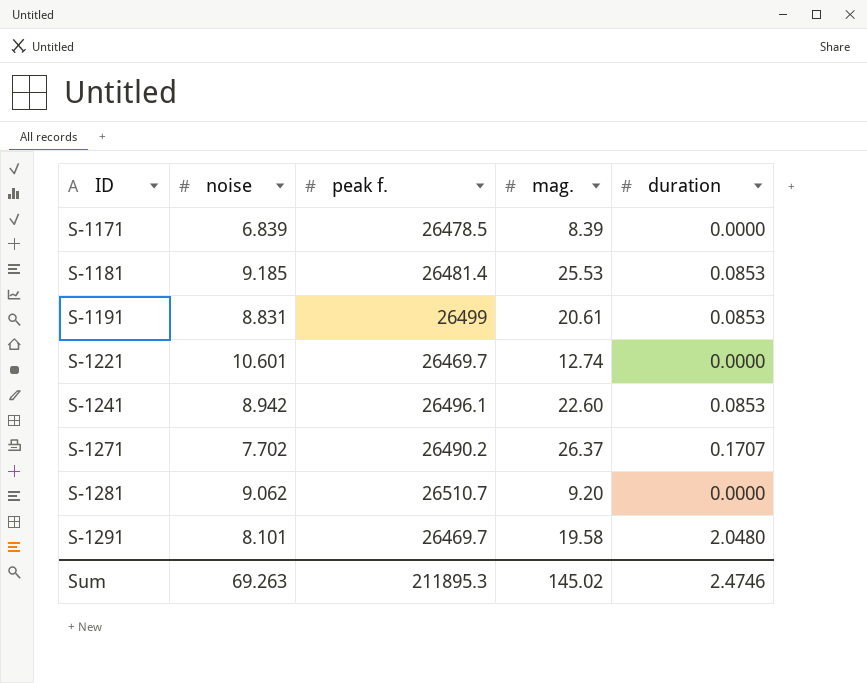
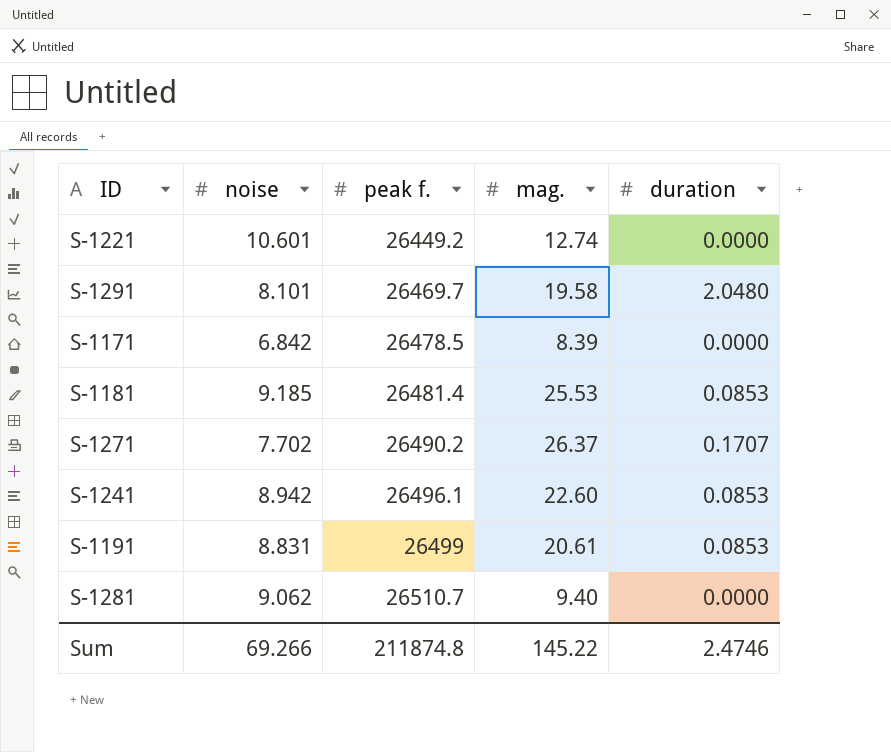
row order: ID ascending -> peak f. ascending
S-1221 | peak f.: 26469.7 -> 26449.2
S-1171 | noise: 6.839 -> 6.842
S-1281 | mag.: 9.20 -> 9.40
Sum | noise: 69.263 -> 69.266
Sum | peak f.: 211895.3 -> 211874.8
Sum | mag.: 145.02 -> 145.22

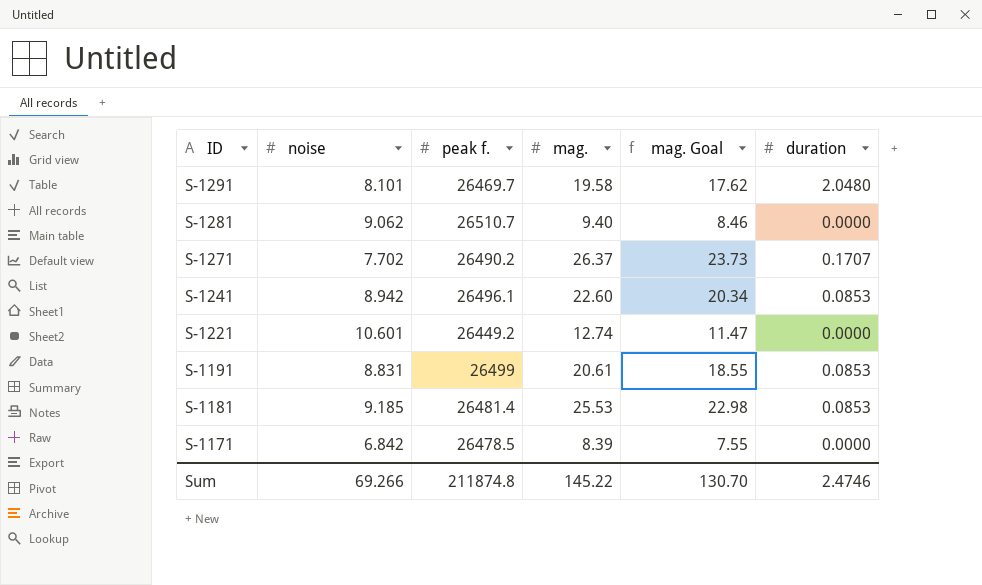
row order: peak f. ascending -> ID descending
column mag. Goal | formula: none -> [mag.] * 0.9

